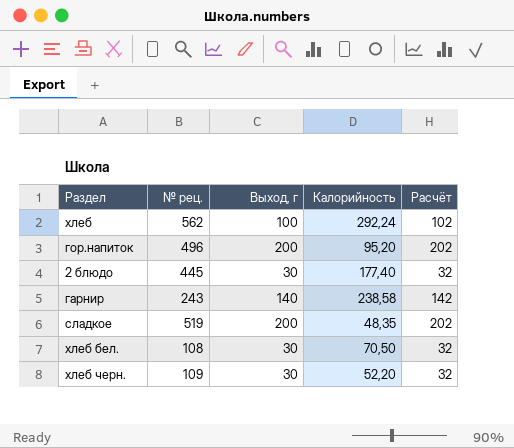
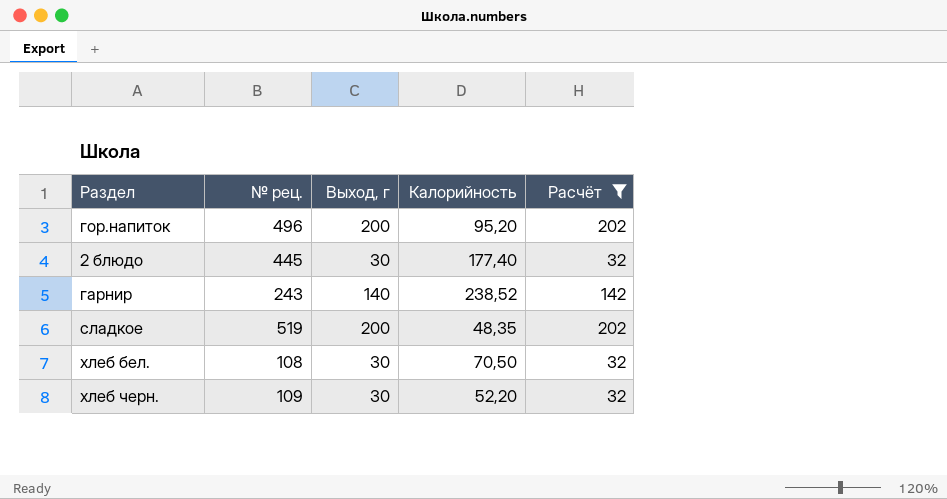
filter: none -> Расчёт != 102
гарнир | Калорийность: 238,58 -> 238,52

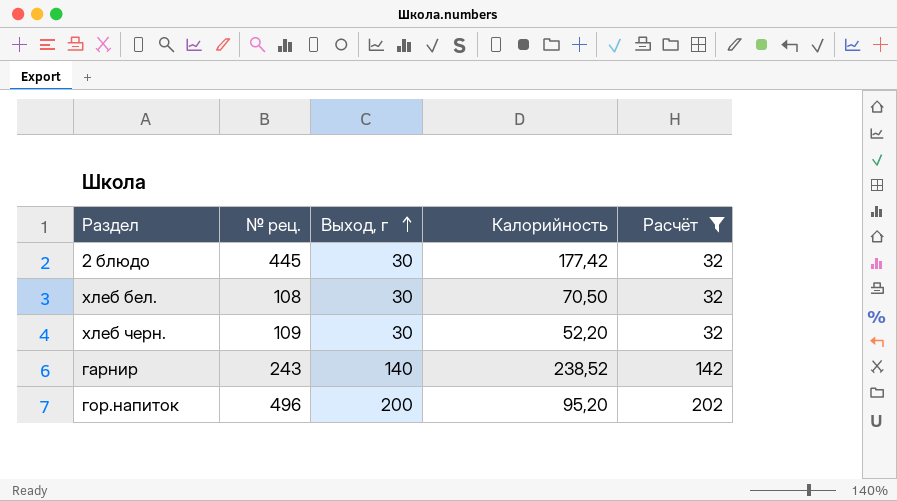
row order: none -> Выход, г ascending
row сладкое: 519 | 200 | 48,35 | 202 -> none
2 блюдо | Калорийность: 177,40 -> 177,42

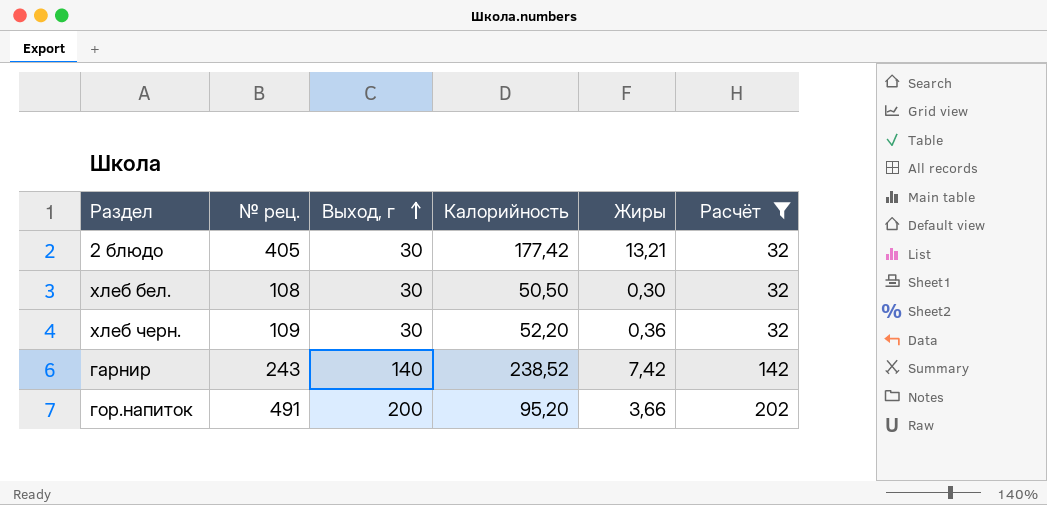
column Жиры | position: none -> 5
2 блюдо | № рец.: 445 -> 405
хлеб бел. | Калорийность: 70,50 -> 50,50
гор.напиток | № рец.: 496 -> 491

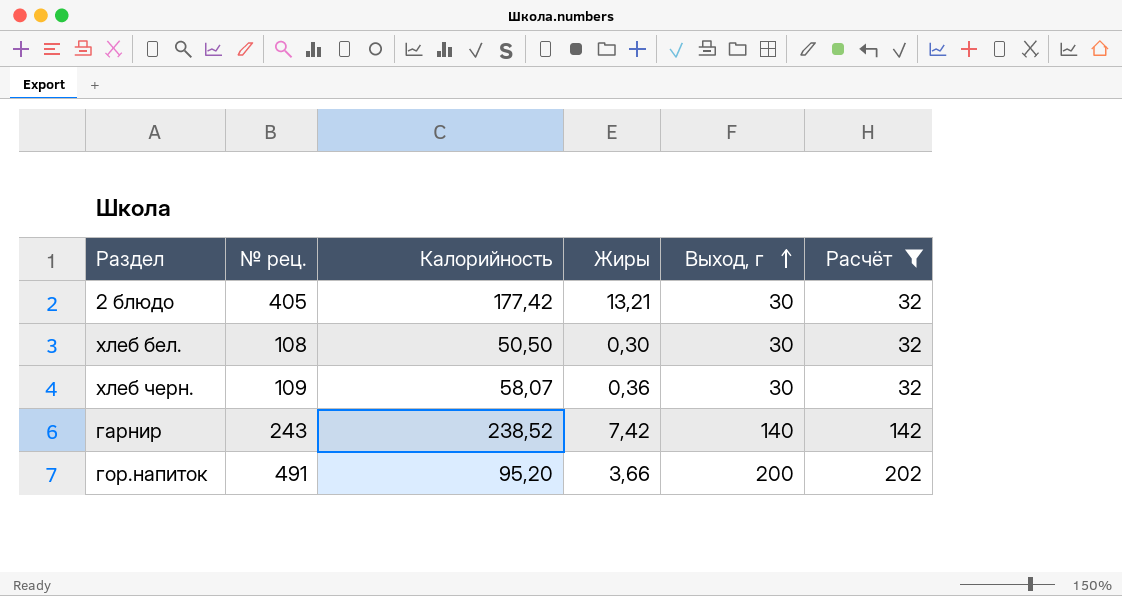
column Выход, г | position: 3 -> 5
хлеб черн. | Калорийность: 52,20 -> 58,07

